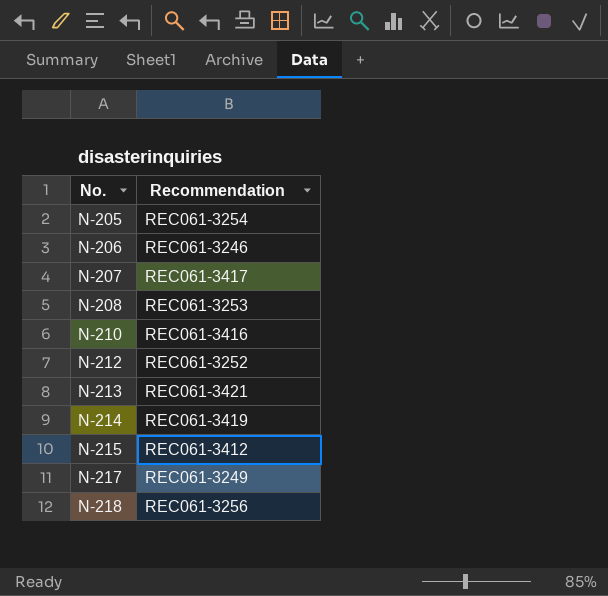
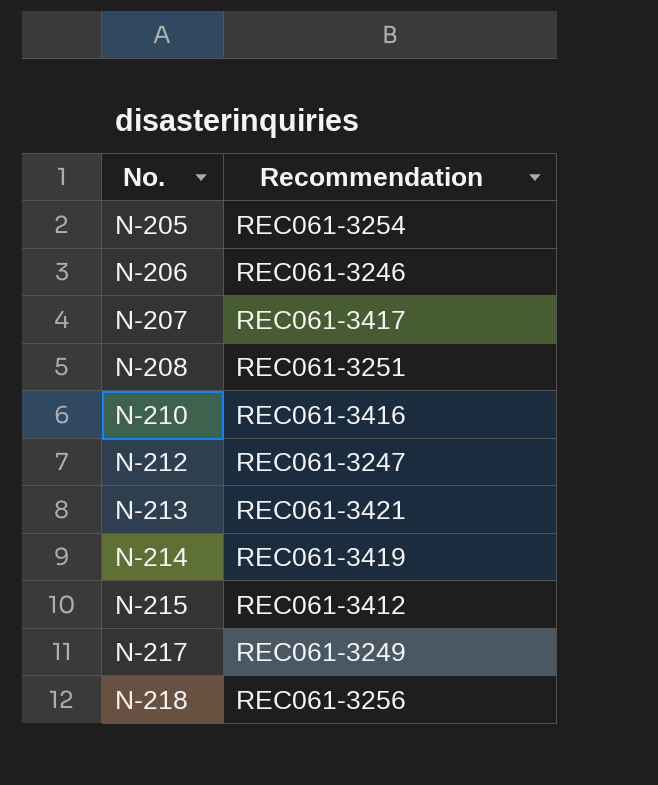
N-208 | Recommendation: REC061-3253 -> REC061-3251
N-212 | Recommendation: REC061-3252 -> REC061-3247

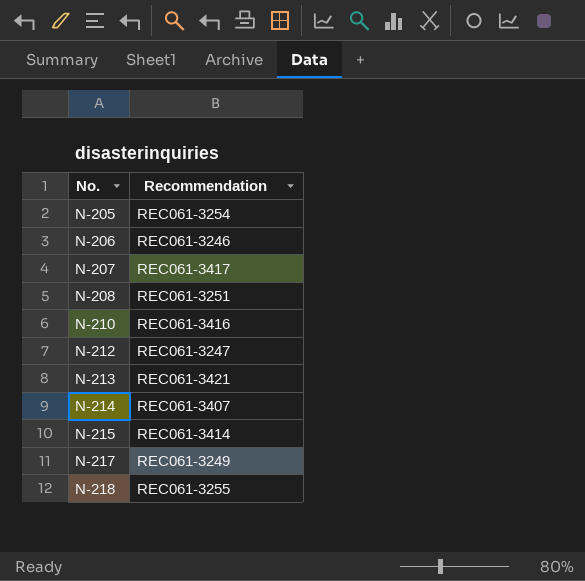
N-214 | Recommendation: REC061-3419 -> REC061-3407
N-215 | Recommendation: REC061-3412 -> REC061-3414
N-218 | Recommendation: REC061-3256 -> REC061-3255

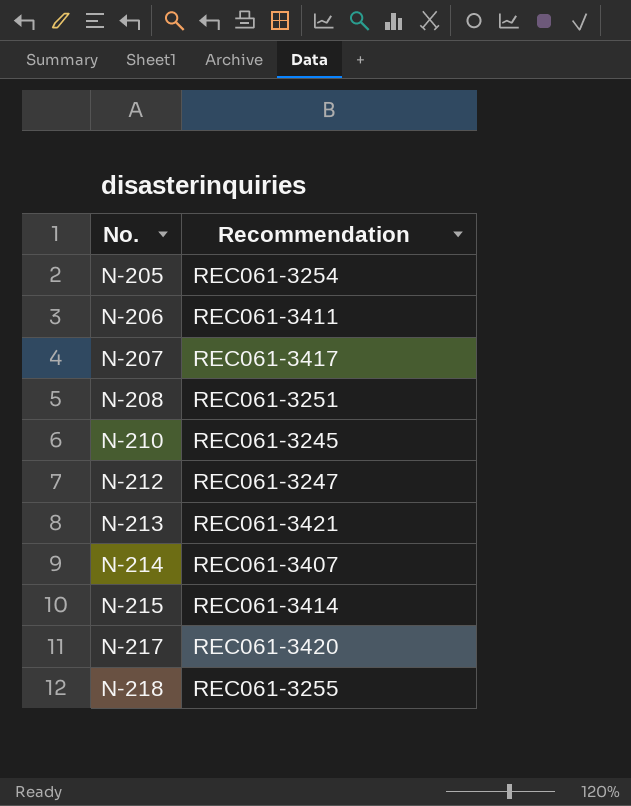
N-206 | Recommendation: REC061-3246 -> REC061-3411
N-210 | Recommendation: REC061-3416 -> REC061-3245
N-217 | Recommendation: REC061-3249 -> REC061-3420

